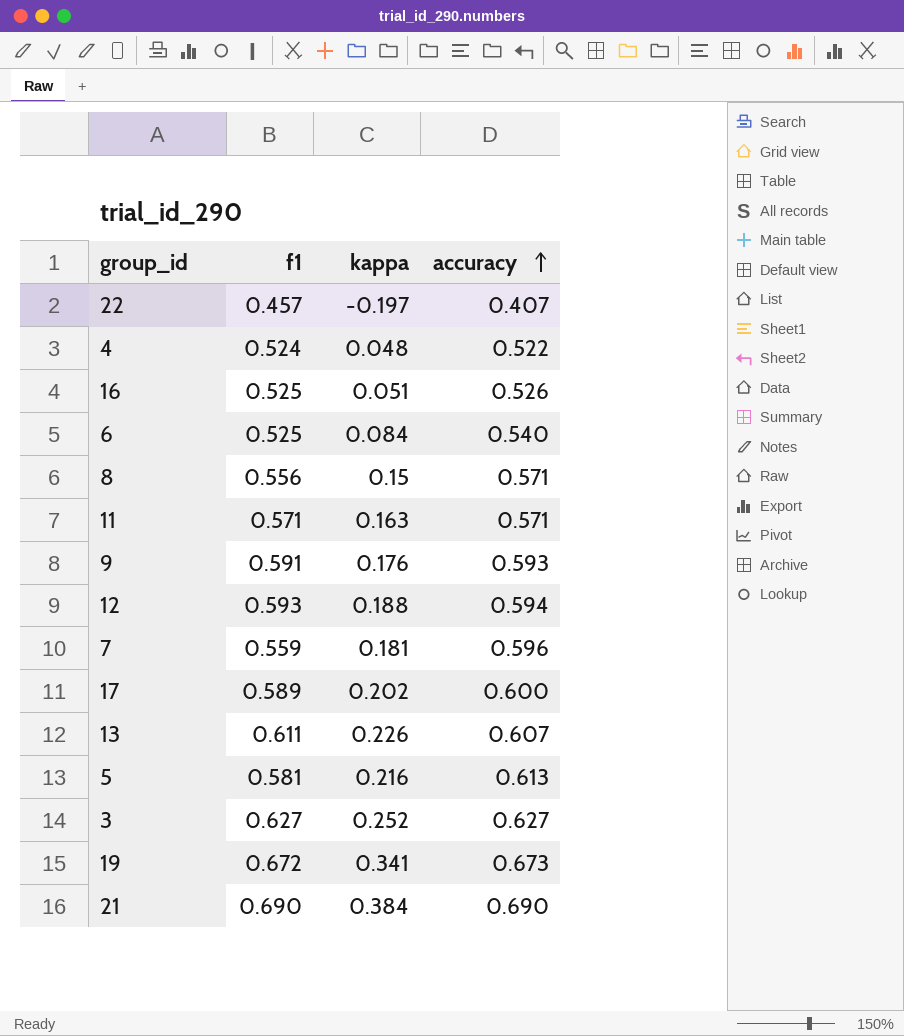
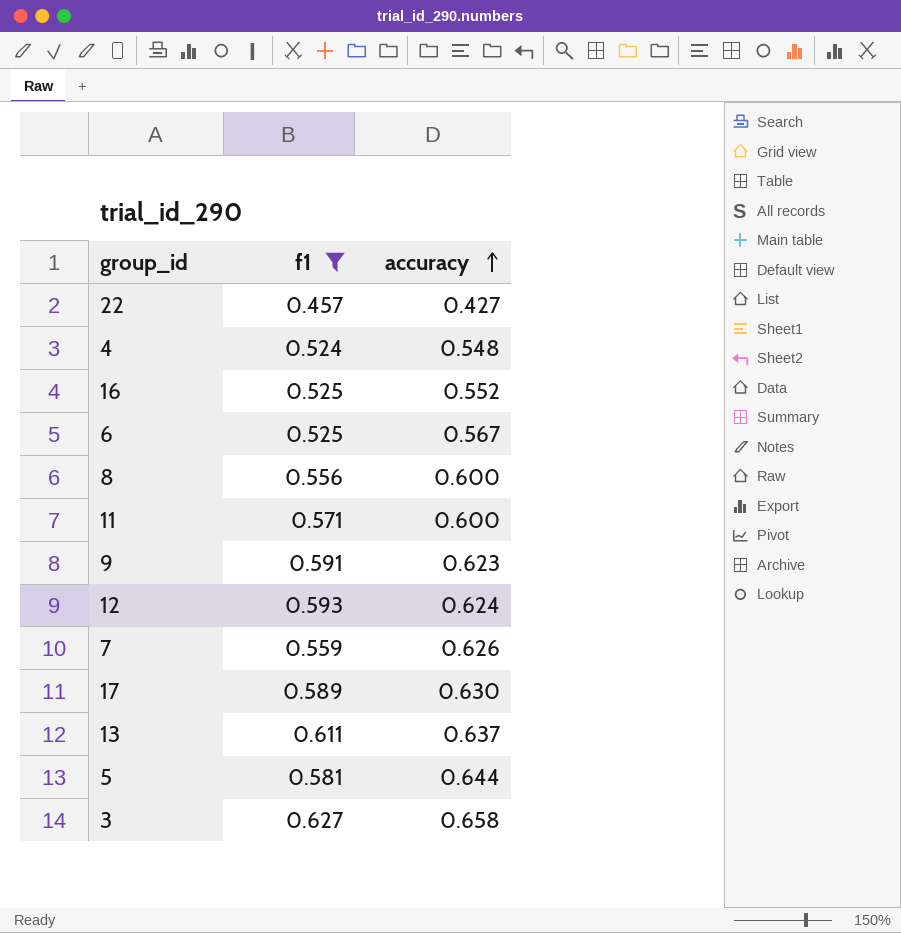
filter: none -> f1 <= 0.627
column kappa | position: 3 -> none
22 | accuracy: 0.407 -> 0.427
4 | accuracy: 0.522 -> 0.548
16 | accuracy: 0.526 -> 0.552
6 | accuracy: 0.540 -> 0.567
8 | accuracy: 0.571 -> 0.600
11 | accuracy: 0.571 -> 0.600
9 | accuracy: 0.593 -> 0.623
12 | accuracy: 0.594 -> 0.624
7 | accuracy: 0.596 -> 0.626
17 | accuracy: 0.600 -> 0.630
13 | accuracy: 0.607 -> 0.637
5 | accuracy: 0.613 -> 0.644
3 | accuracy: 0.627 -> 0.658

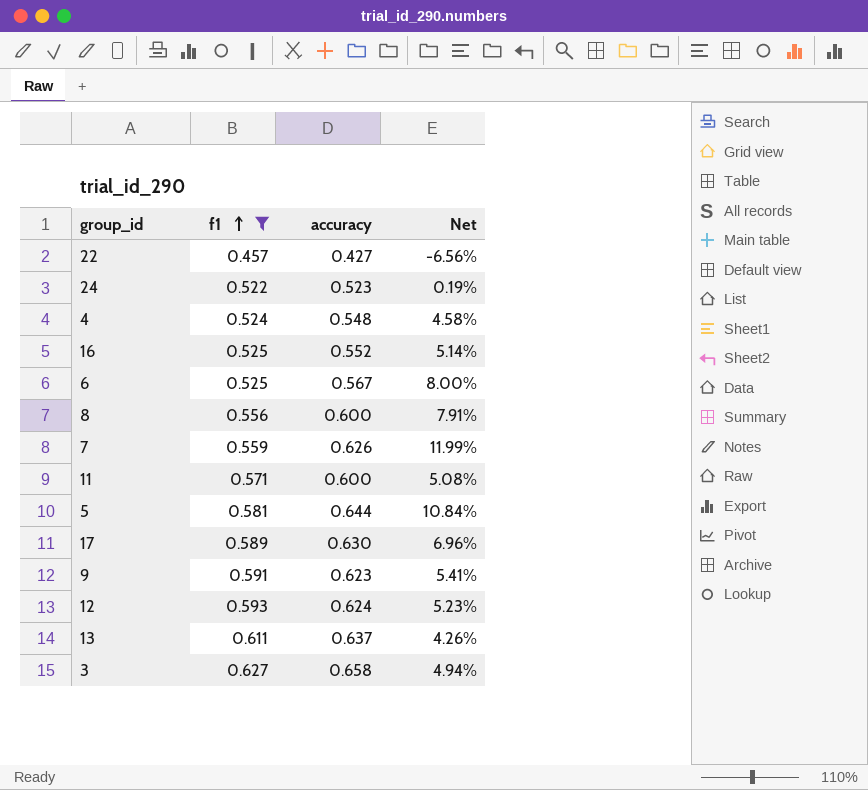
row order: accuracy ascending -> f1 ascending
column Net | formula: none -> ([accuracy] - [f1]) / [f1]
row 24: none -> 0.522 | 0.523 | 0.19%

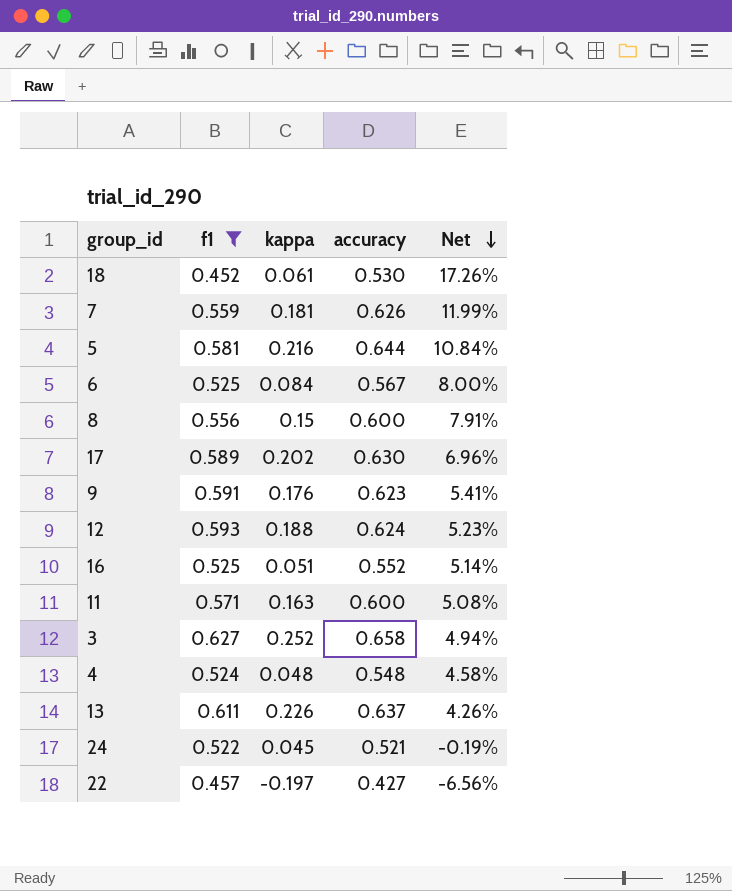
row order: f1 ascending -> Net descending
column kappa | position: none -> 3
row 18: none -> 0.452 | 0.061 | 0.530 | 17.26%
24 | accuracy: 0.523 -> 0.521
24 | Net: 0.19% -> -0.19%

